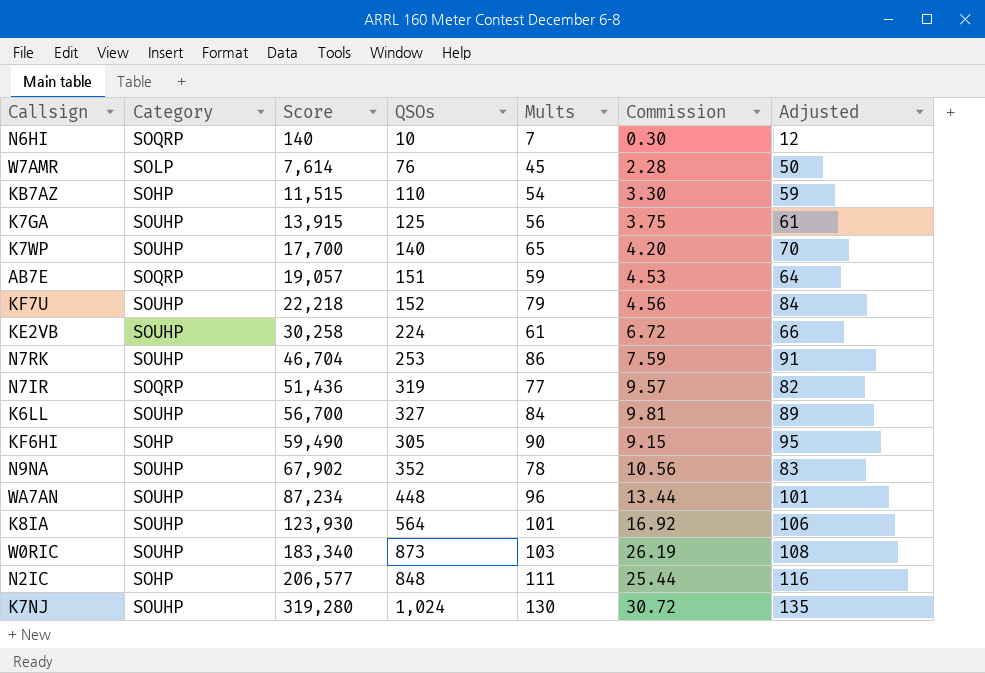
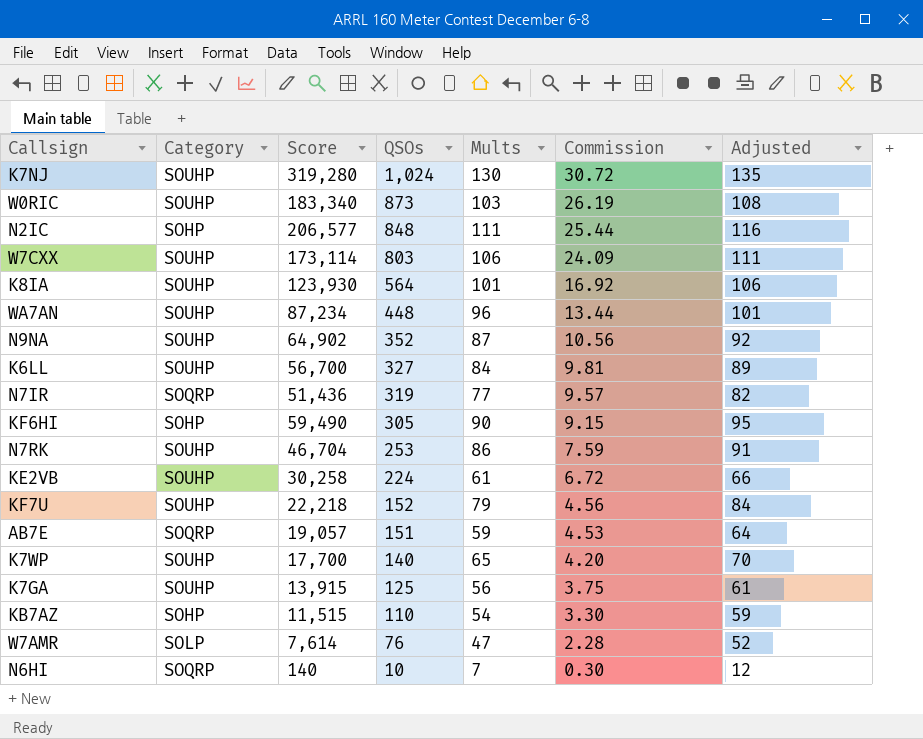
row order: Score ascending -> QSOs descending
row W7CXX: none -> SOUHP | 173,114 | 803 | 106 | 24.09 | 111
N9NA | Score: 67,902 -> 64,902
N9NA | Mults: 78 -> 87
N9NA | Adjusted: 83 -> 92
W7AMR | Mults: 45 -> 47
W7AMR | Adjusted: 50 -> 52

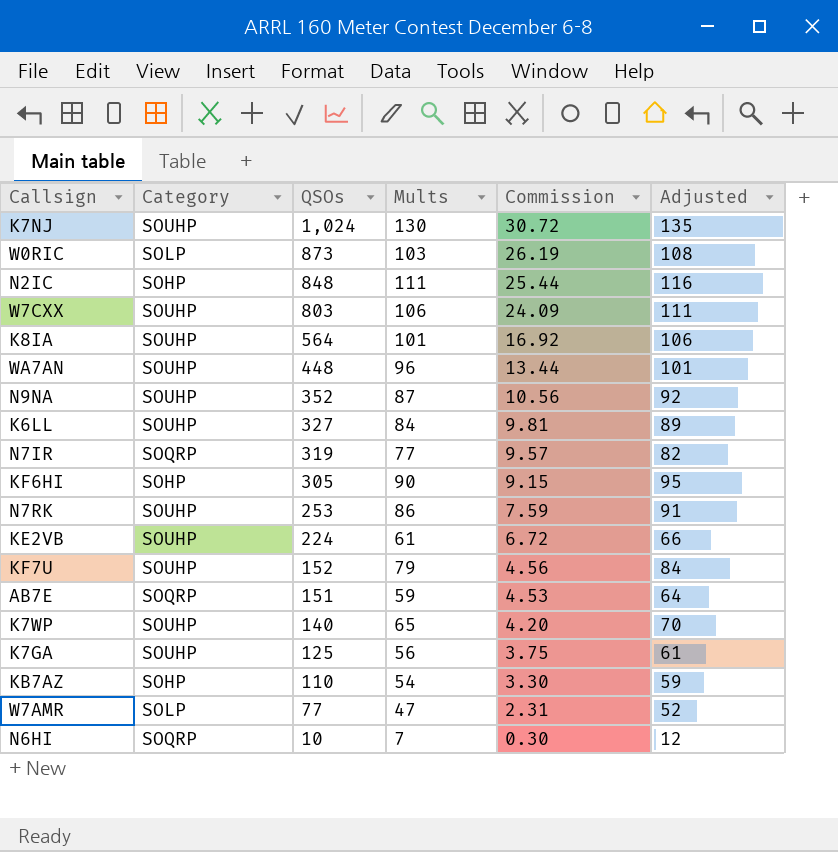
column Score | position: 3 -> none
W0RIC | Category: SOUHP -> SOLP
W7AMR | QSOs: 76 -> 77
W7AMR | Commission: 2.28 -> 2.31

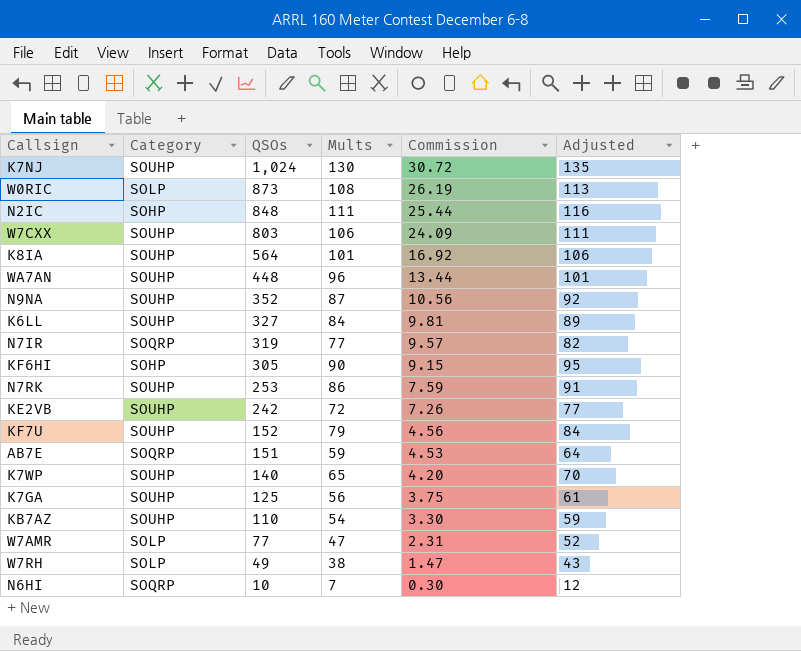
W0RIC | Mults: 103 -> 108
W0RIC | Adjusted: 108 -> 113
KE2VB | QSOs: 224 -> 242
KE2VB | Mults: 61 -> 72
KE2VB | Commission: 6.72 -> 7.26
KE2VB | Adjusted: 66 -> 77
KB7AZ | Category: SOHP -> SOUHP
row W7RH: none -> SOLP | 49 | 38 | 1.47 | 43

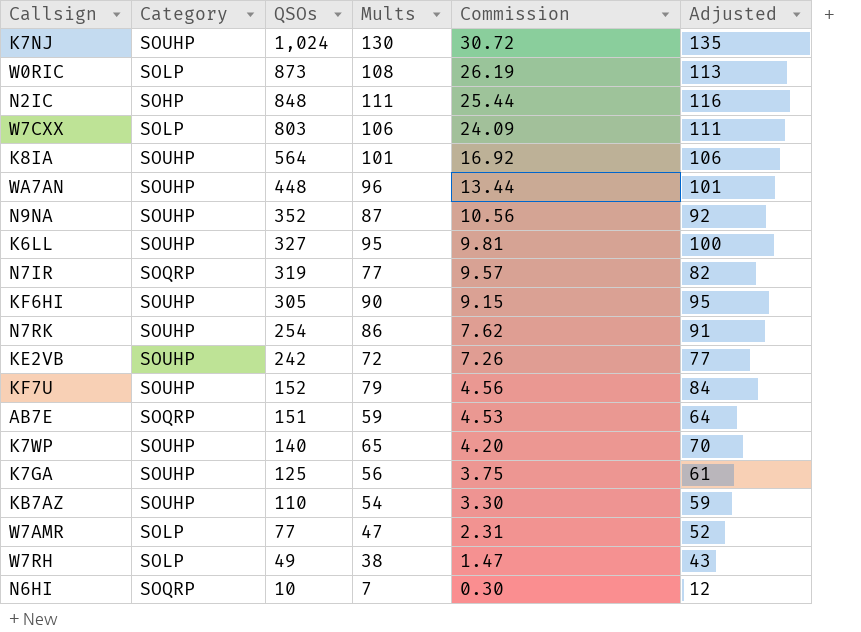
W7CXX | Category: SOUHP -> SOLP
K6LL | Mults: 84 -> 95
K6LL | Adjusted: 89 -> 100
KF6HI | Category: SOHP -> SOUHP
N7RK | QSOs: 253 -> 254
N7RK | Commission: 7.59 -> 7.62

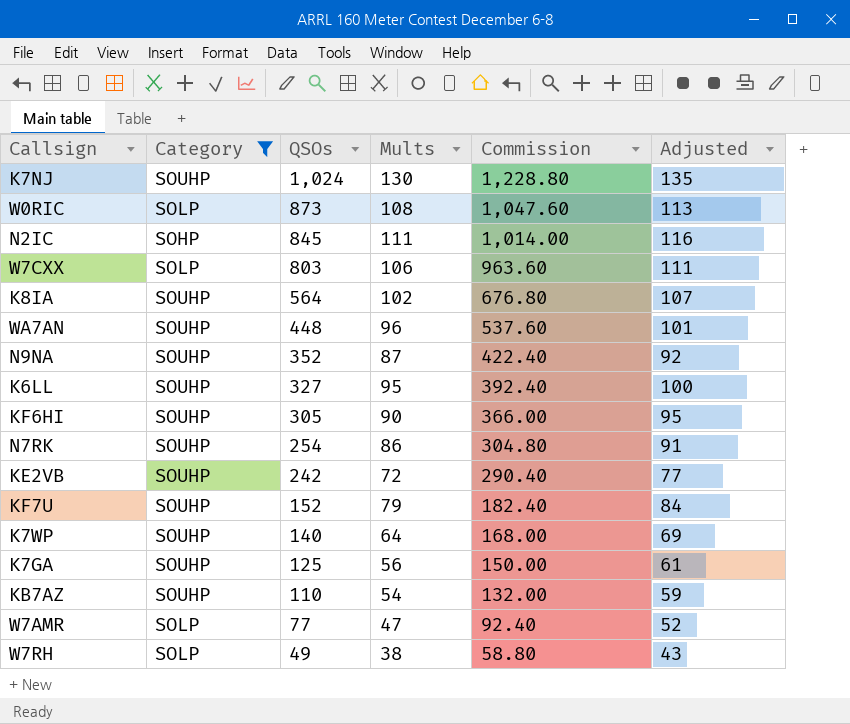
filter: none -> Category != SOQRP
column Commission | formula: [QSOs] * 0.03 -> [QSOs] * 1.2
N2IC | QSOs: 848 -> 845
K8IA | Mults: 101 -> 102
K8IA | Adjusted: 106 -> 107
K7WP | Mults: 65 -> 64
K7WP | Adjusted: 70 -> 69

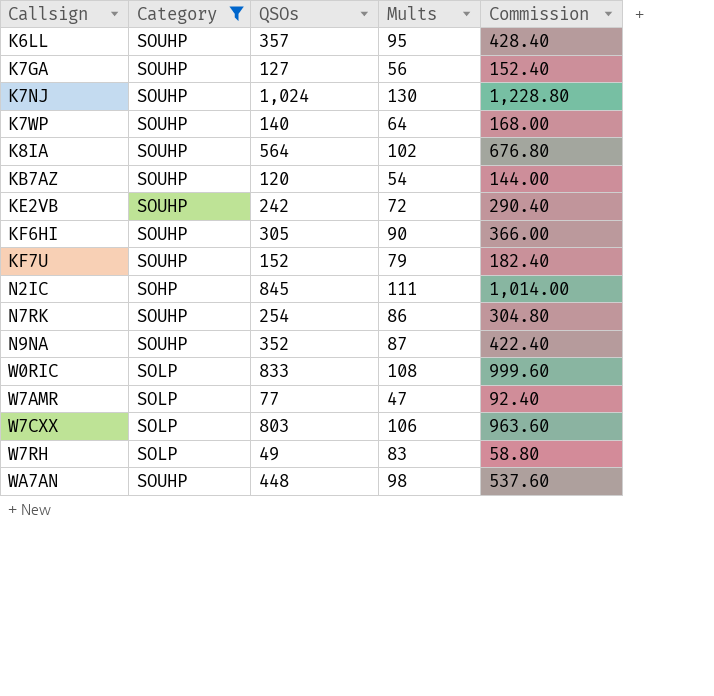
row order: QSOs descending -> Callsign ascending
column Adjusted | formula: [Mults] + 5 -> none
K6LL | QSOs: 327 -> 357
K6LL | Commission: 392.40 -> 428.40
K7GA | QSOs: 125 -> 127
K7GA | Commission: 150.00 -> 152.40
KB7AZ | QSOs: 110 -> 120
KB7AZ | Commission: 132.00 -> 144.00
W0RIC | QSOs: 873 -> 833
W0RIC | Commission: 1,047.60 -> 999.60
W7RH | Mults: 38 -> 83
WA7AN | Mults: 96 -> 98

